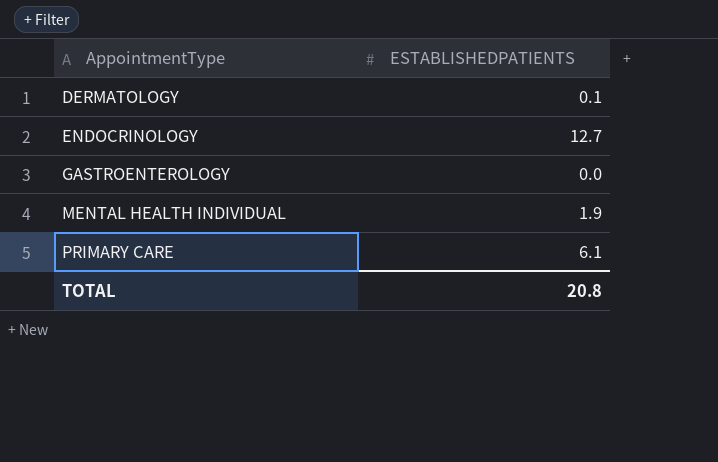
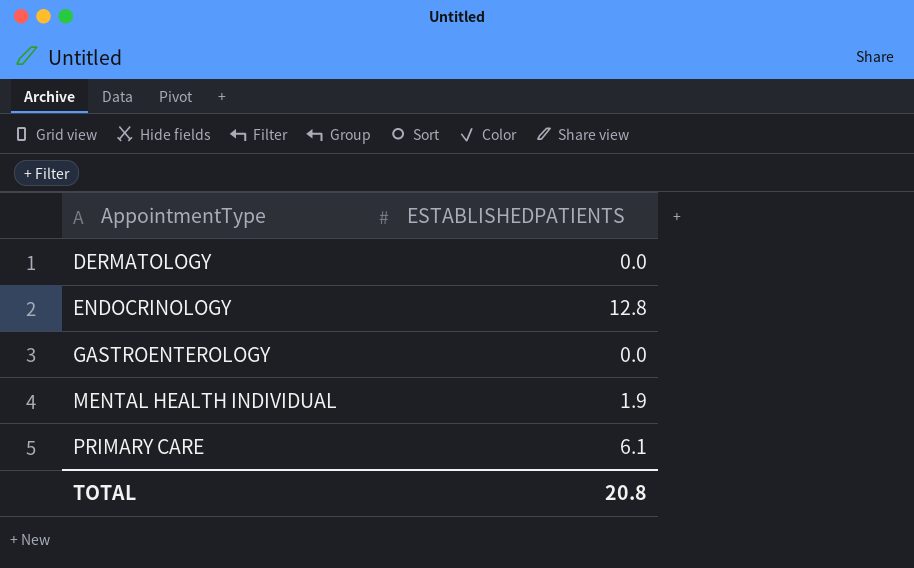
DERMATOLOGY | ESTABLISHEDPATIENTS: 0.1 -> 0.0
ENDOCRINOLOGY | ESTABLISHEDPATIENTS: 12.7 -> 12.8

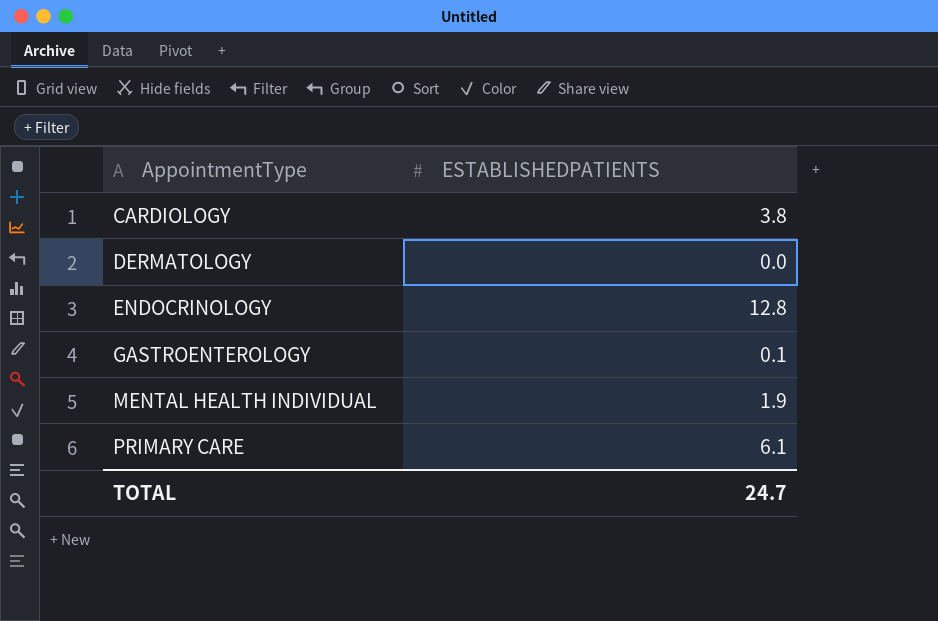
row CARDIOLOGY: none -> 3.8
GASTROENTEROLOGY | ESTABLISHEDPATIENTS: 0.0 -> 0.1
TOTAL | ESTABLISHEDPATIENTS: 20.8 -> 24.7

